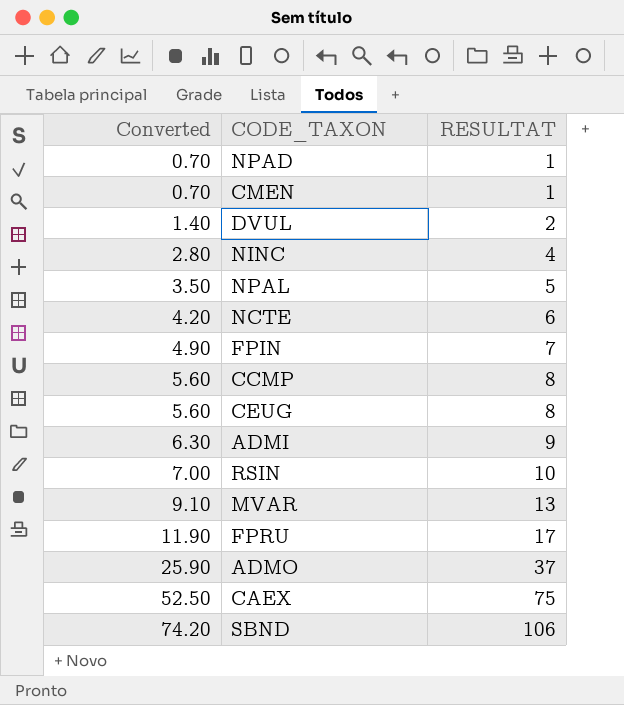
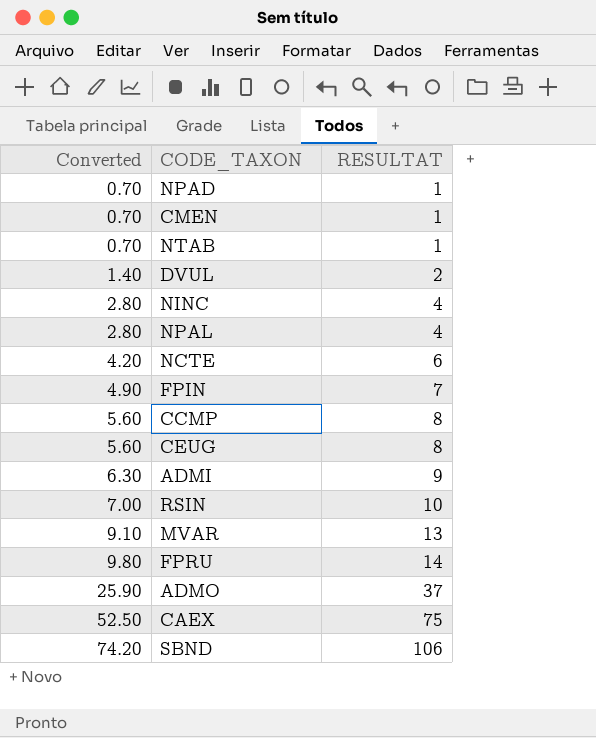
row NTAB: none -> 0.70 | 1
NPAL | Converted: 3.50 -> 2.80
NPAL | RESULTAT: 5 -> 4
FPRU | Converted: 11.90 -> 9.80
FPRU | RESULTAT: 17 -> 14

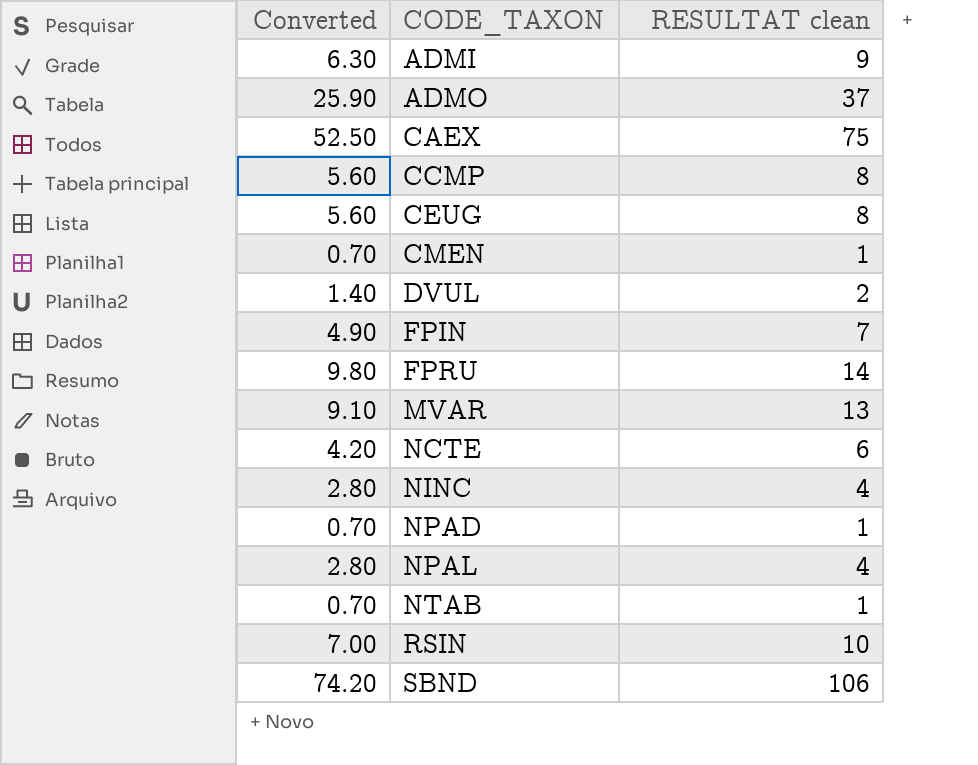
row order: Converted ascending -> CODE_TAXON ascending
column name: RESULTAT -> RESULTAT clean

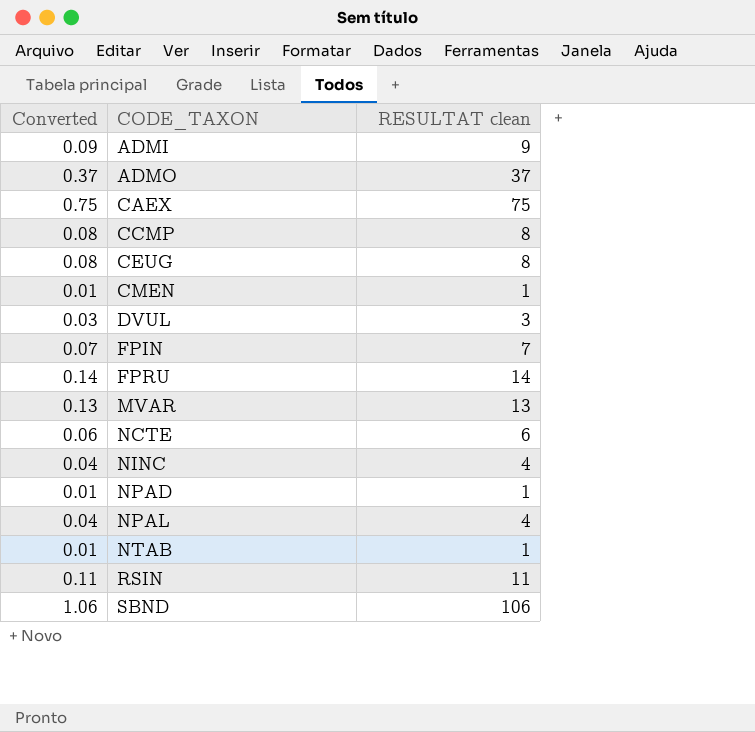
column Converted | formula: [RESULTAT clean] * 0.7 -> [RESULTAT clean] * 0.01
DVUL | RESULTAT clean: 2 -> 3
RSIN | RESULTAT clean: 10 -> 11

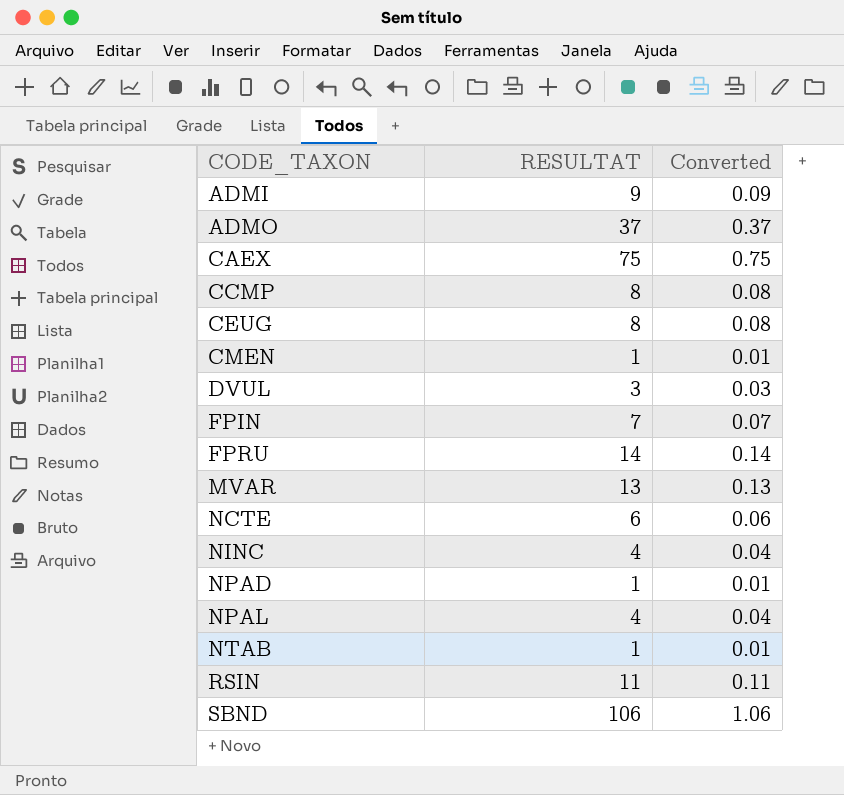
column name: RESULTAT clean -> RESULTAT
column Converted | position: 1 -> 3

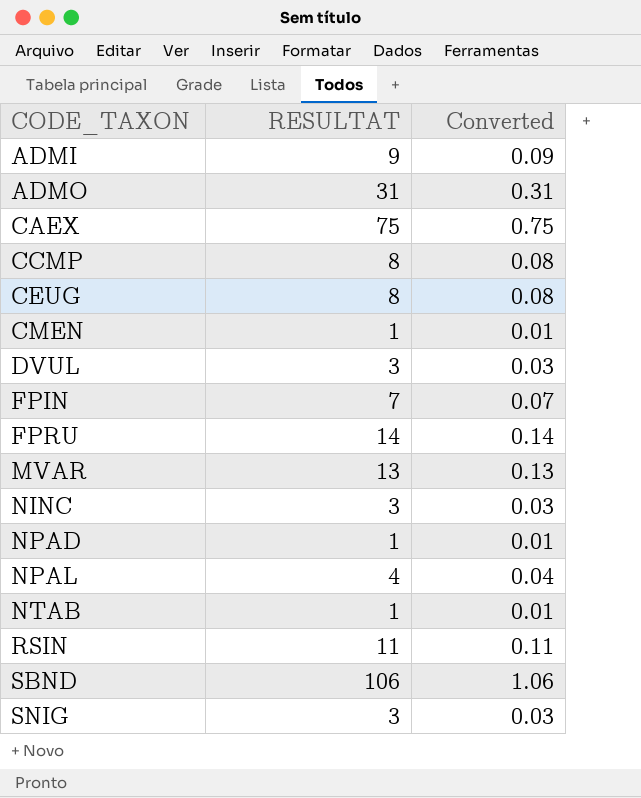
row NCTE: 6 | 0.06 -> none
ADMO | RESULTAT: 37 -> 31
ADMO | Converted: 0.37 -> 0.31
NINC | RESULTAT: 4 -> 3
NINC | Converted: 0.04 -> 0.03
row SNIG: none -> 3 | 0.03

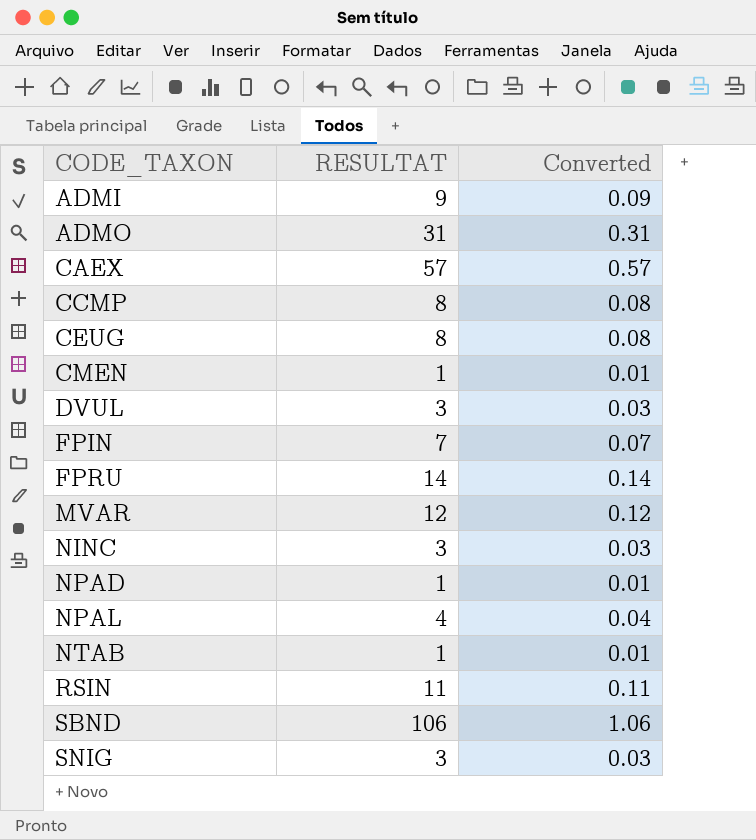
CAEX | RESULTAT: 75 -> 57
CAEX | Converted: 0.75 -> 0.57
MVAR | RESULTAT: 13 -> 12
MVAR | Converted: 0.13 -> 0.12

